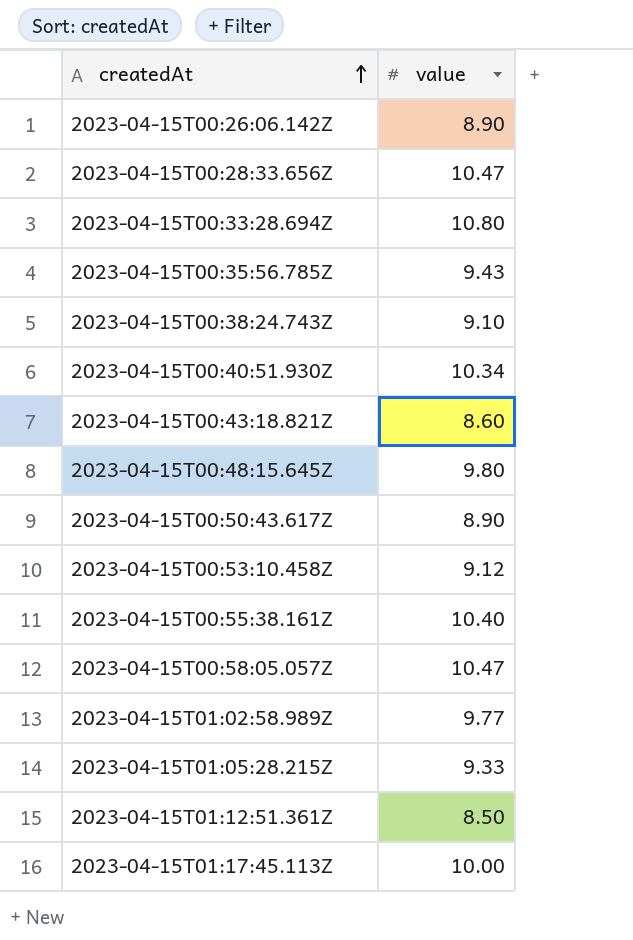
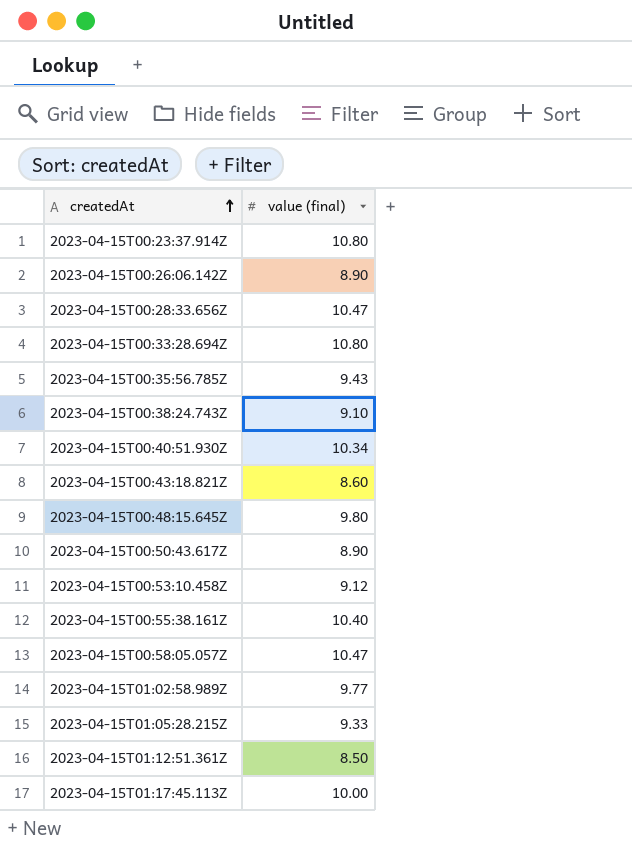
column name: value -> value (final)
row 2023-04-15T00:23:37.914Z: none -> 10.80

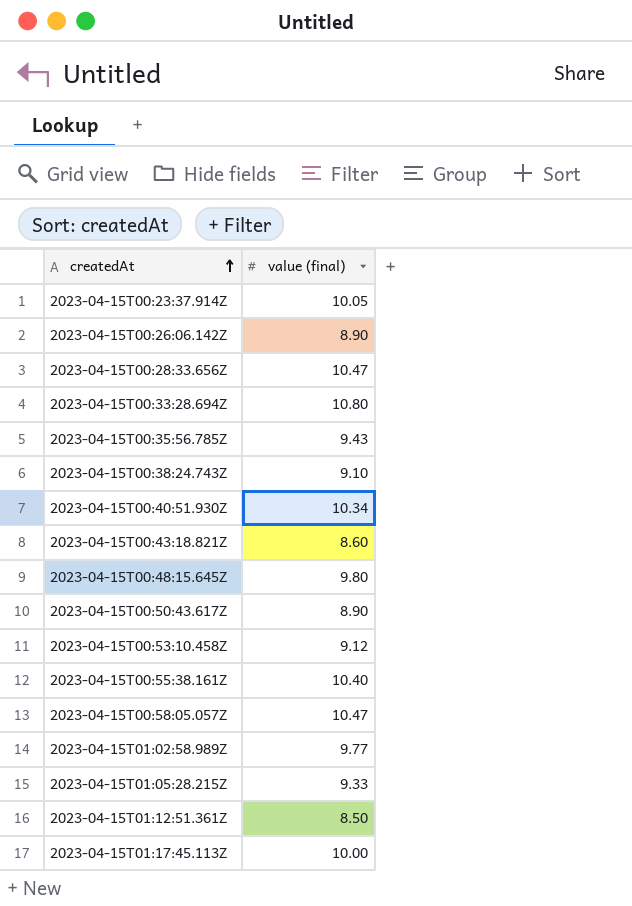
2023-04-15T00:23:37.914Z | value (final): 10.80 -> 10.05

